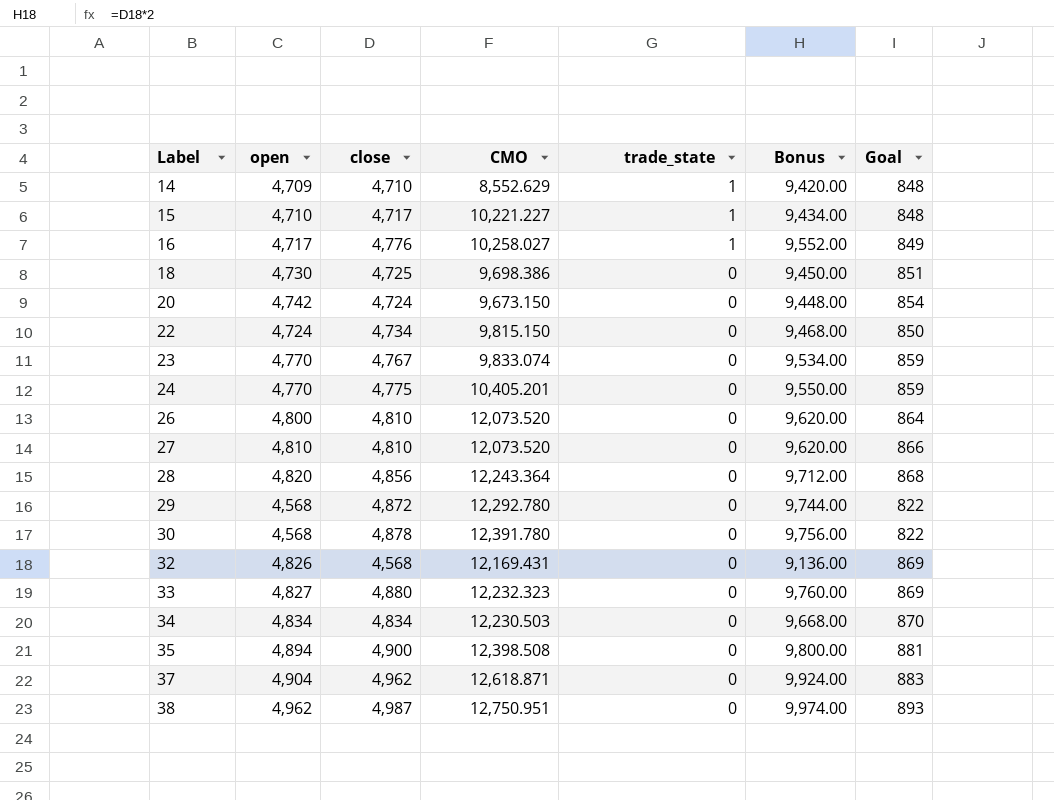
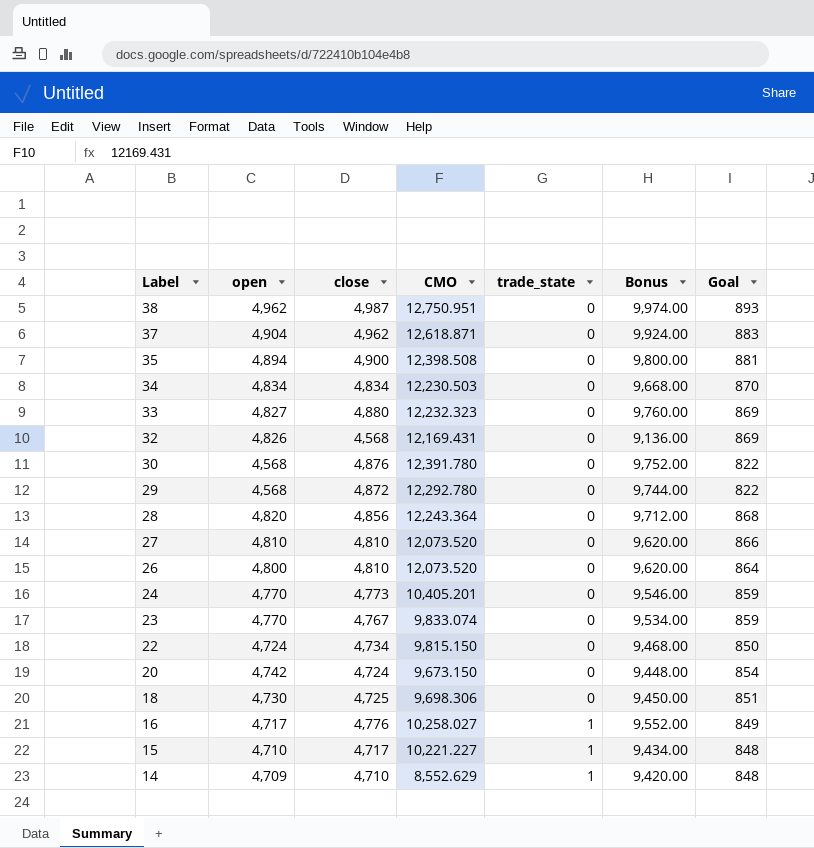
row order: Label ascending -> Label descending
30 | close: 4,878 -> 4,876
30 | Bonus: 9,756.00 -> 9,752.00
24 | close: 4,775 -> 4,773
24 | Bonus: 9,550.00 -> 9,546.00
18 | CMO: 9,698.386 -> 9,698.306

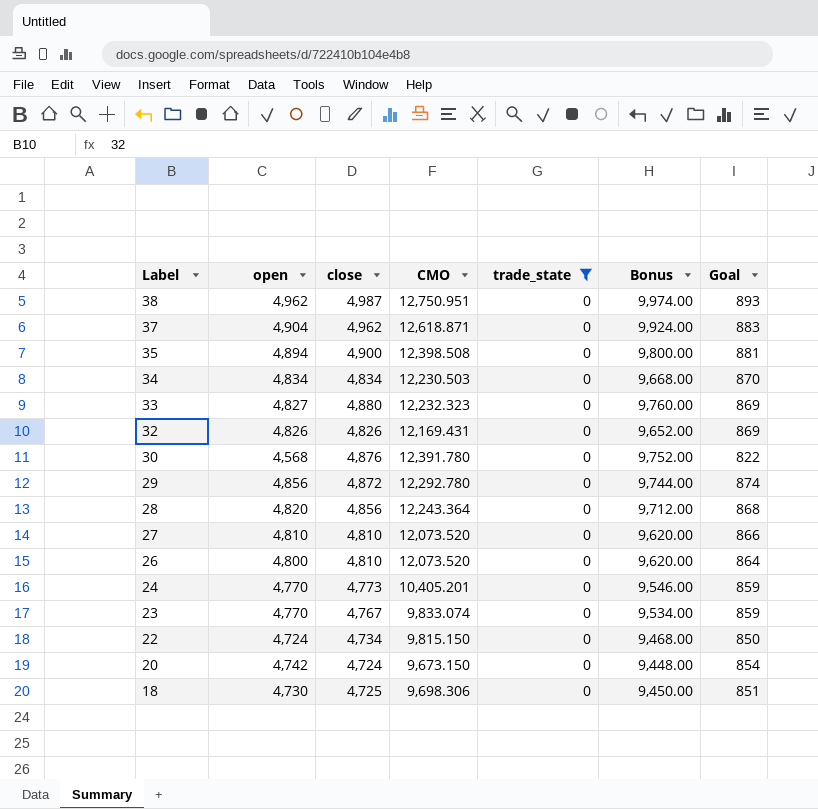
filter: none -> trade_state = 0
32 | close: 4,568 -> 4,826
32 | Bonus: 9,136.00 -> 9,652.00
29 | open: 4,568 -> 4,856
29 | Goal: 822 -> 874

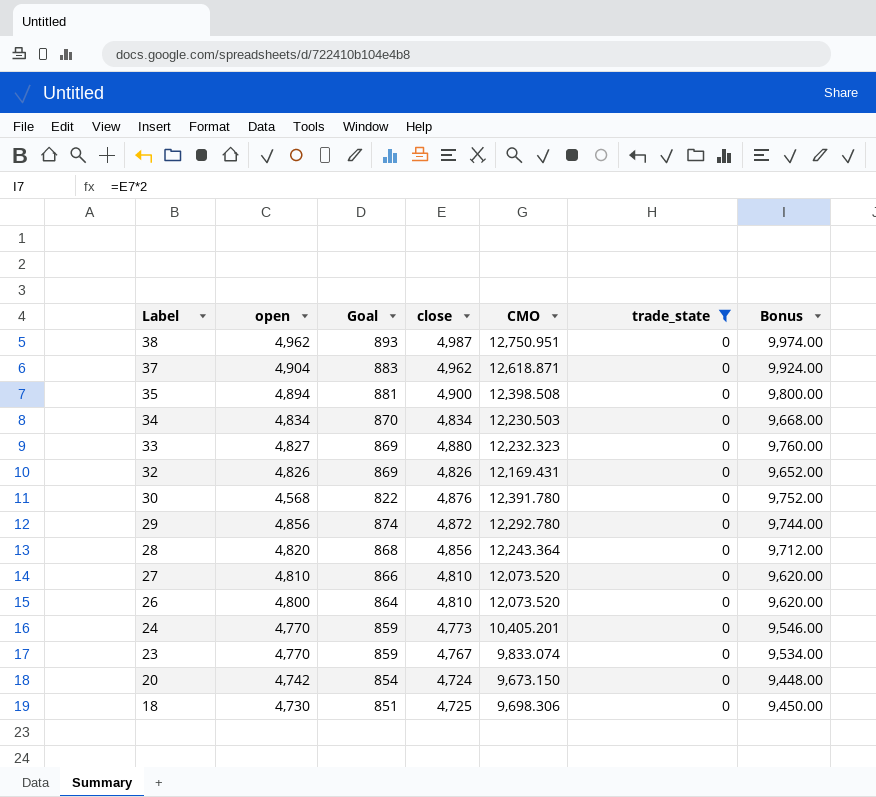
column Goal | position: 7 -> 3
row 22: 4,724 | 4,734 | 9,815.150 | 0 | 9,468.00 | 850 -> none

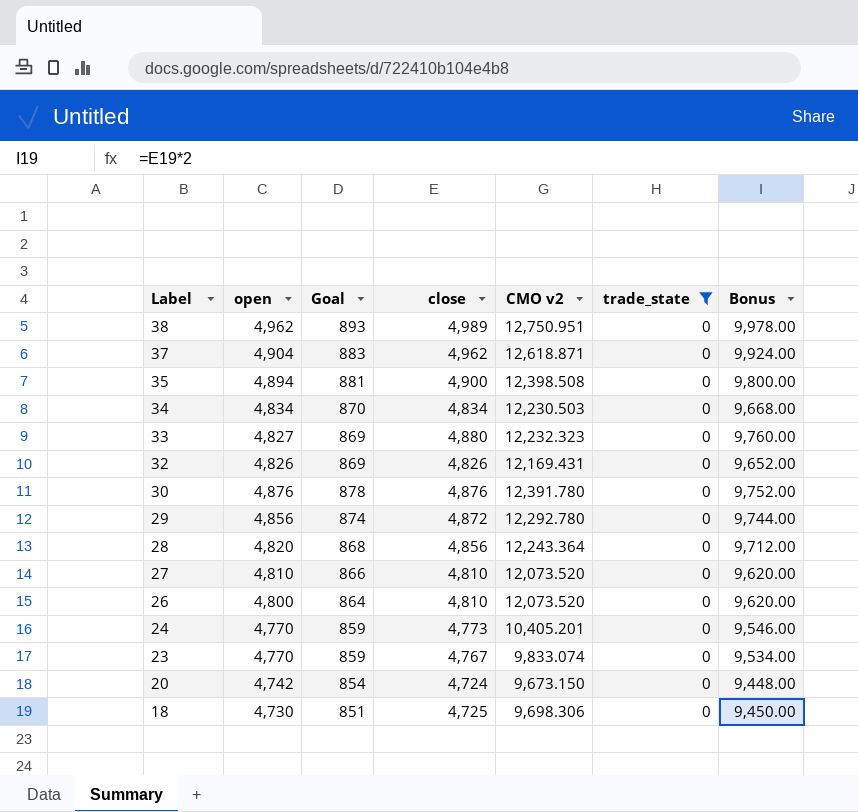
column name: CMO -> CMO v2
38 | close: 4,987 -> 4,989
38 | Bonus: 9,974.00 -> 9,978.00
30 | open: 4,568 -> 4,876
30 | Goal: 822 -> 878

